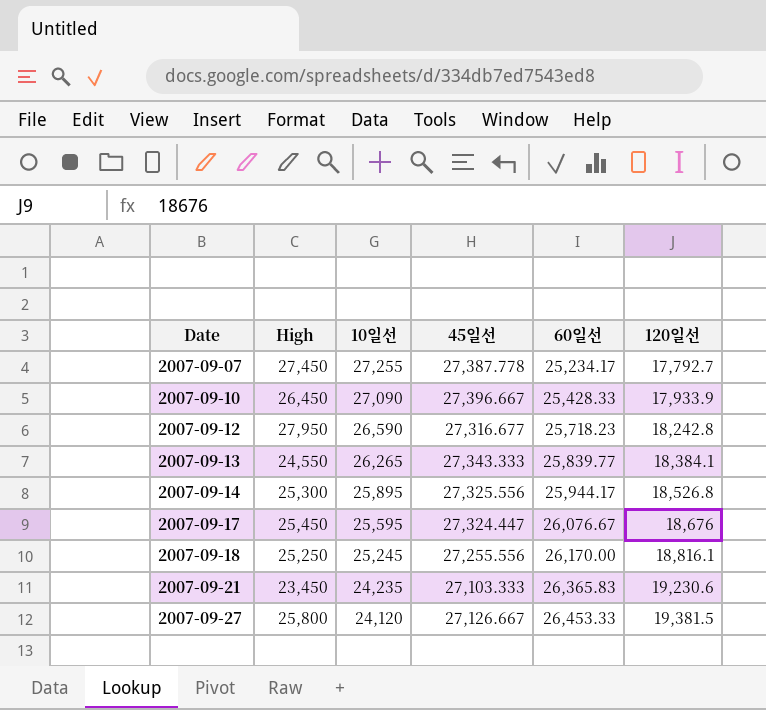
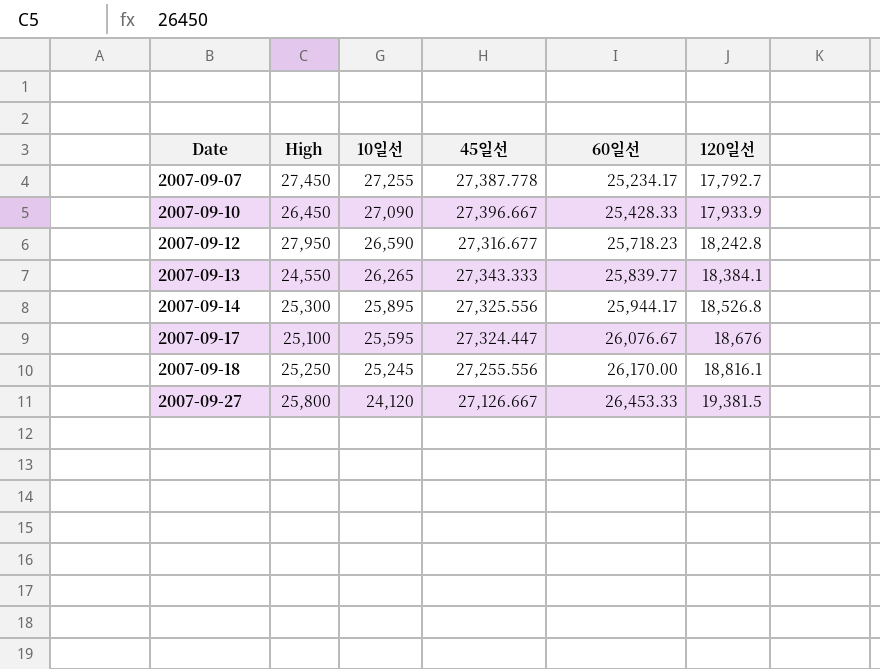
row 2007-09-21: 23,450 | 24,235 | 27,103.333 | 26,365.83 | 19,230.6 -> none
2007-09-17 | High: 25,450 -> 25,100

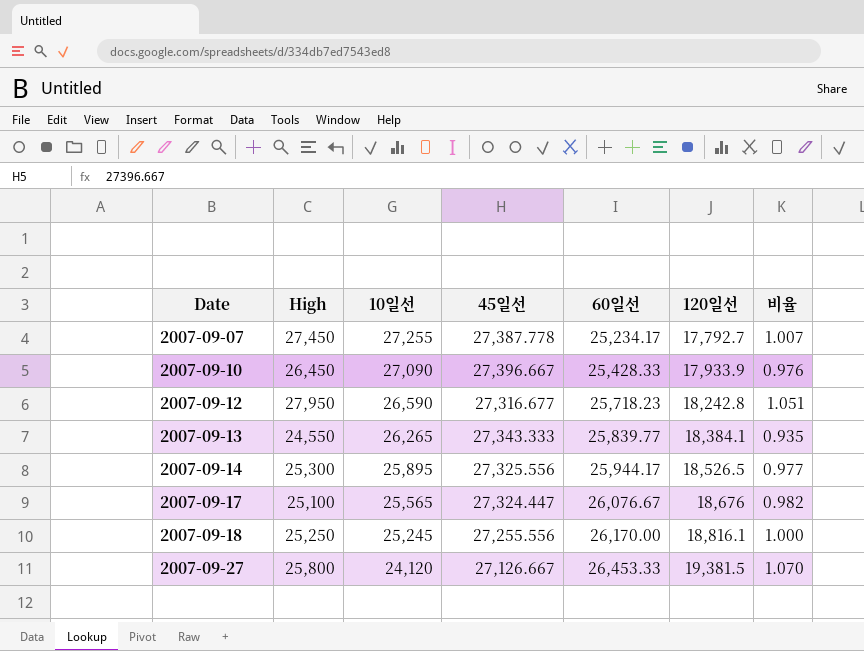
column 비율 | formula: none -> [High] / [10일선]
2007-09-14 | 120일선: 18,526.8 -> 18,526.5
2007-09-17 | 10일선: 25,595 -> 25,565

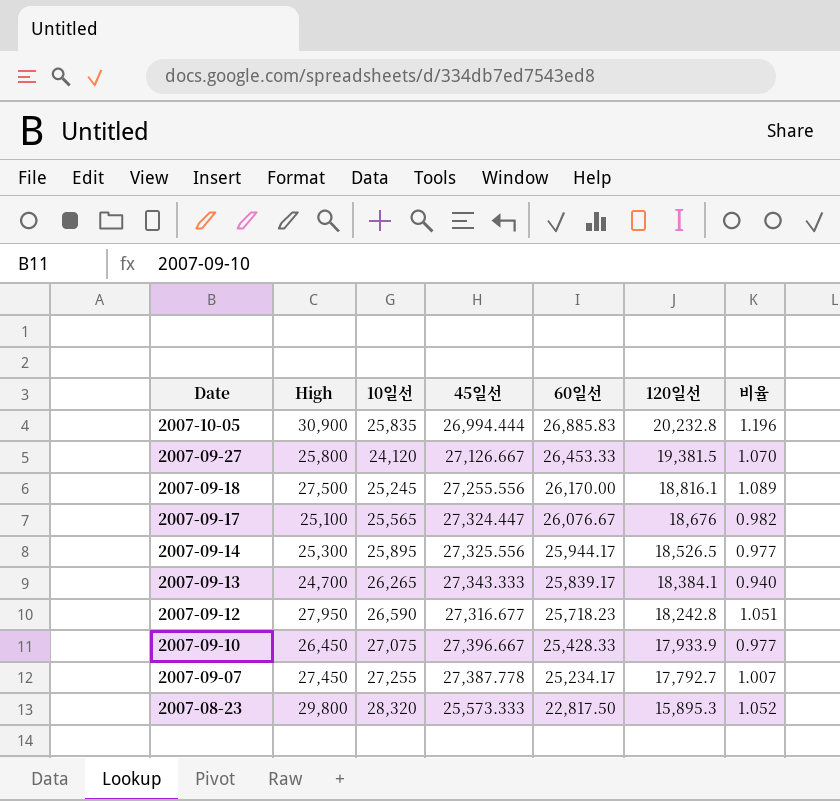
row order: Date ascending -> Date descending
row 2007-10-05: none -> 30,900 | 25,835 | 26,994.444 | 26,885.83 | 20,232.8 | 1.196
2007-09-18 | High: 25,250 -> 27,500
2007-09-18 | 비율: 1.000 -> 1.089
2007-09-13 | High: 24,550 -> 24,700
2007-09-13 | 60일선: 25,839.77 -> 25,839.17
2007-09-13 | 비율: 0.935 -> 0.940
2007-09-10 | 10일선: 27,090 -> 27,075
2007-09-10 | 비율: 0.976 -> 0.977
row 2007-08-23: none -> 29,800 | 28,320 | 25,573.333 | 22,817.50 | 15,895.3 | 1.052

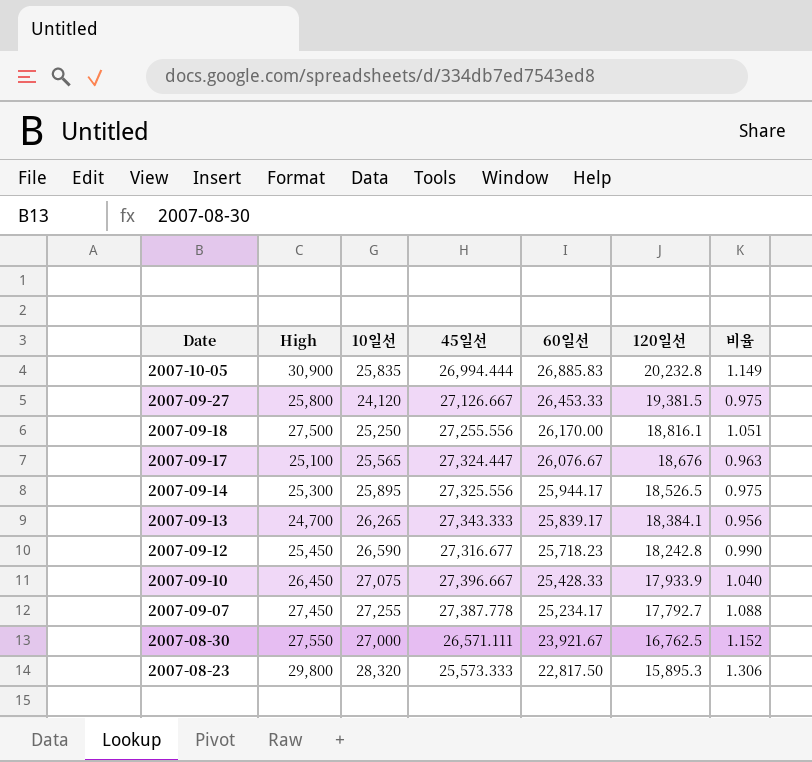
column 비율 | formula: [High] / [10일선] -> [High] / [60일선]
2007-09-18 | 10일선: 25,245 -> 25,250
2007-09-12 | High: 27,950 -> 25,450
row 2007-08-30: none -> 27,550 | 27,000 | 26,571.111 | 23,921.67 | 16,762.5 | 1.152

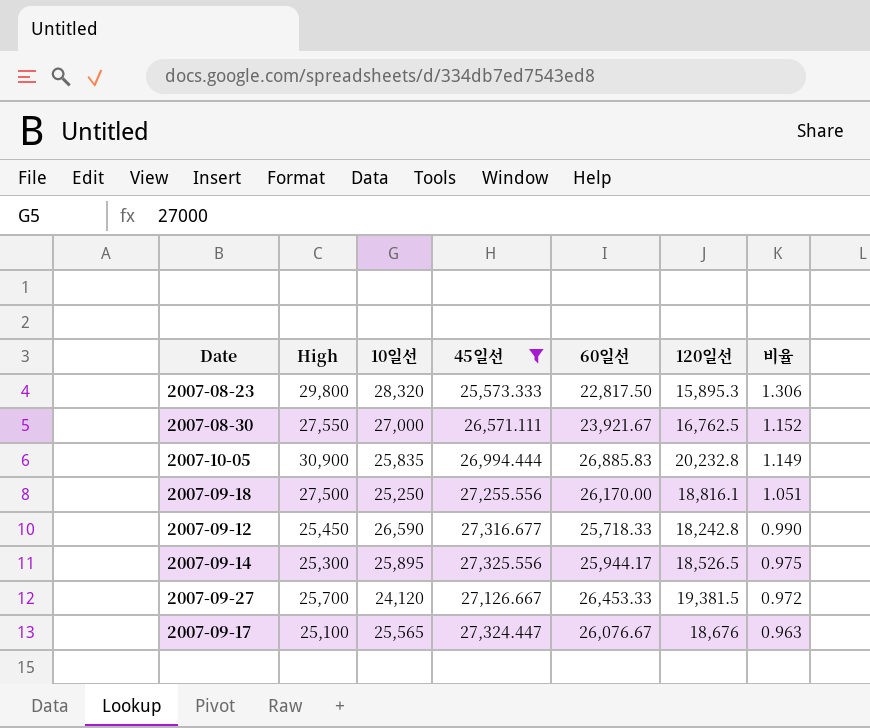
filter: none -> 45일선 <= 27,325.556
row order: Date descending -> 비율 descending
2007-09-12 | 60일선: 25,718.23 -> 25,718.33
2007-09-27 | High: 25,800 -> 25,700
2007-09-27 | 비율: 0.975 -> 0.972

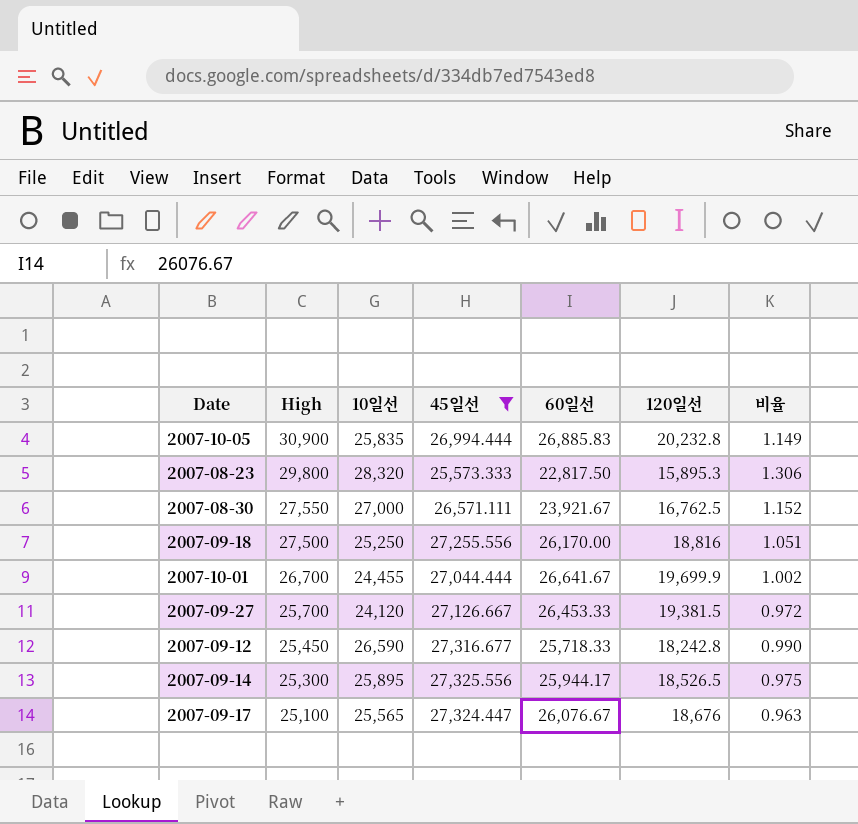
row order: 비율 descending -> High descending
2007-09-18 | 120일선: 18,816.1 -> 18,816
row 2007-10-01: none -> 26,700 | 24,455 | 27,044.444 | 26,641.67 | 19,699.9 | 1.002

